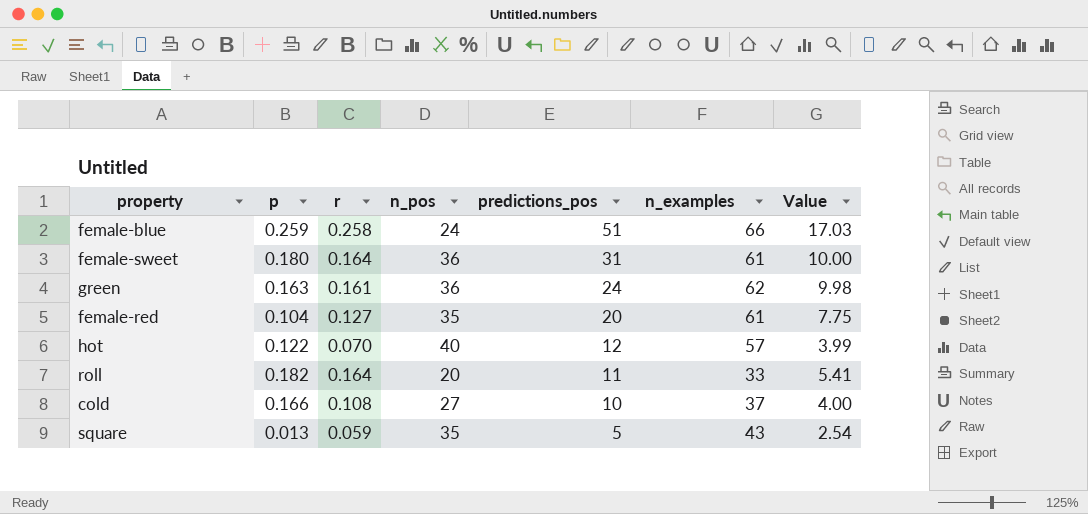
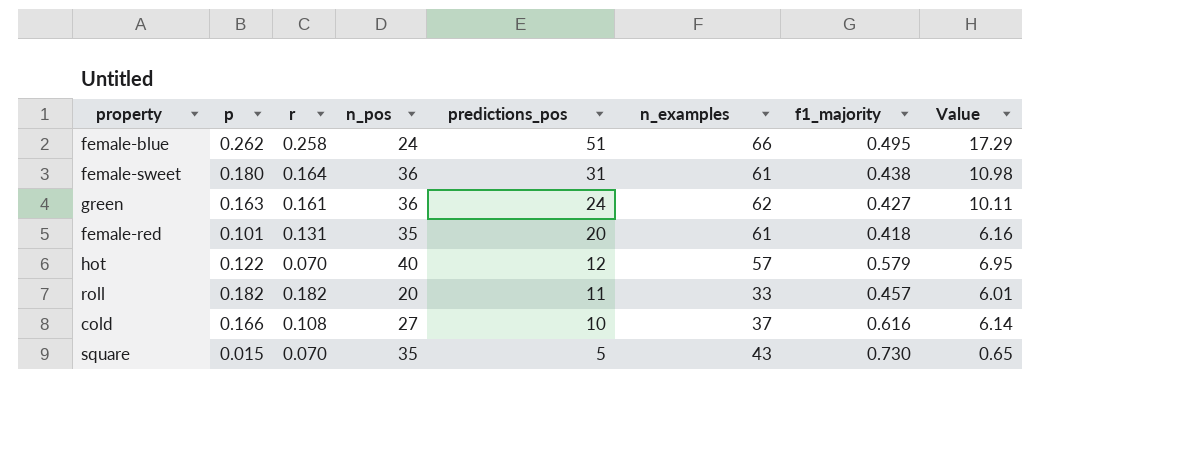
column f1_majority | position: none -> 7
column Value | formula: [r] * [n_examples] -> [p] * [n_examples]
female-blue | p: 0.259 -> 0.262
female-red | p: 0.104 -> 0.101
female-red | r: 0.127 -> 0.131
roll | r: 0.164 -> 0.182
square | p: 0.013 -> 0.015
square | r: 0.059 -> 0.070

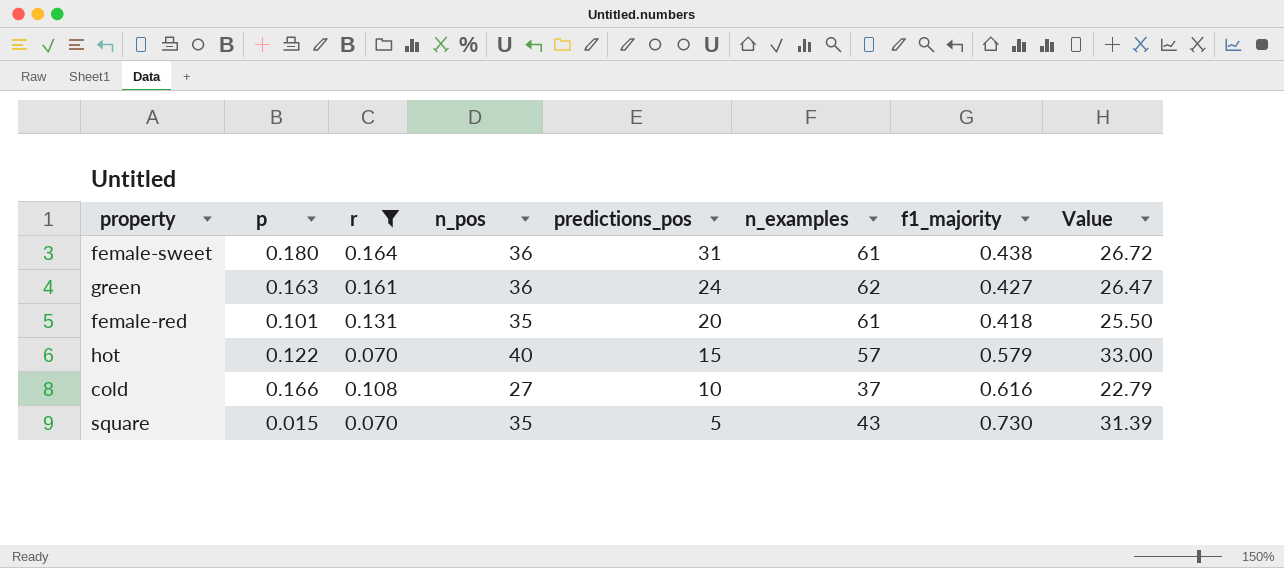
filter: none -> r <= 0.164
column Value | formula: [p] * [n_examples] -> [n_examples] * [f1_majority]
hot | predictions_pos: 12 -> 15

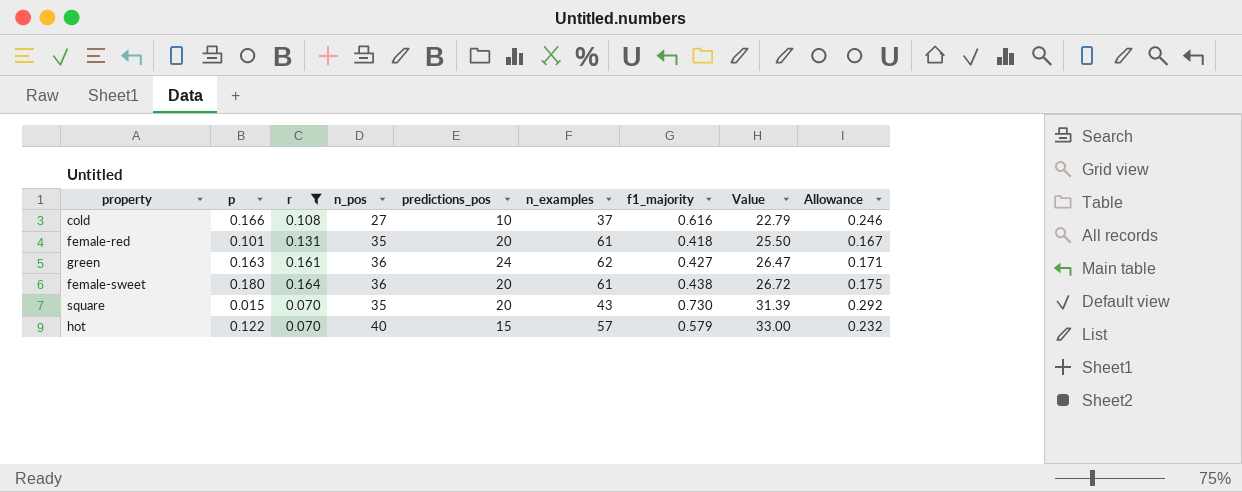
row order: predictions_pos descending -> Value ascending
column Allowance | formula: none -> [f1_majority] * 0.4
female-sweet | predictions_pos: 31 -> 20
square | predictions_pos: 5 -> 20

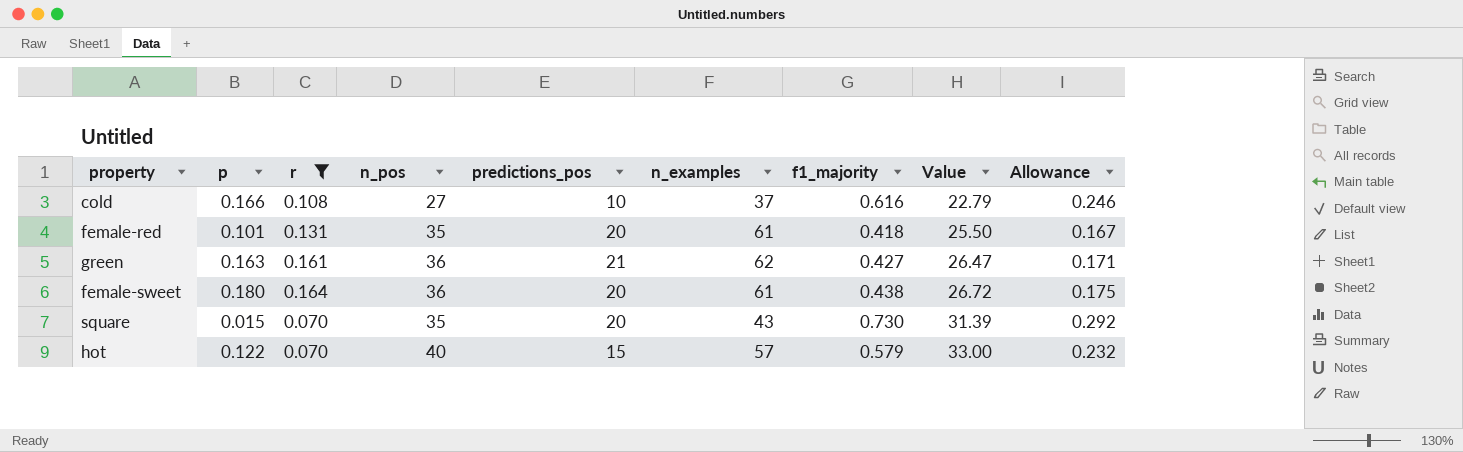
green | predictions_pos: 24 -> 21

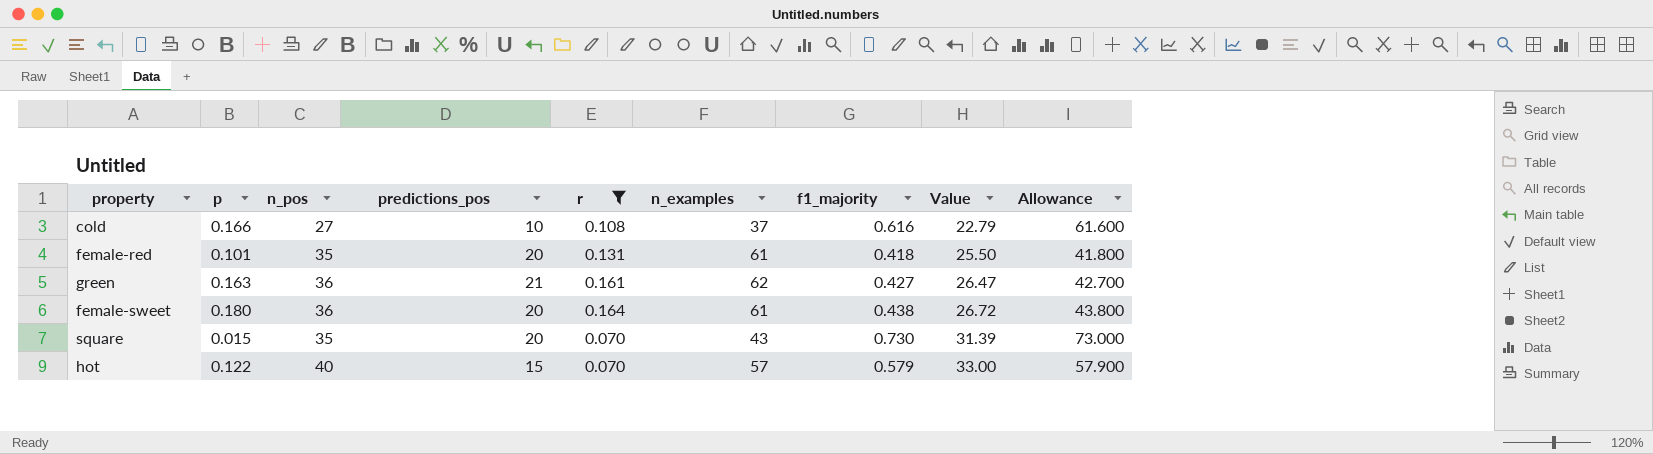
column r | position: 3 -> 5
column Allowance | formula: [f1_majority] * 0.4 -> [f1_majority] * 100

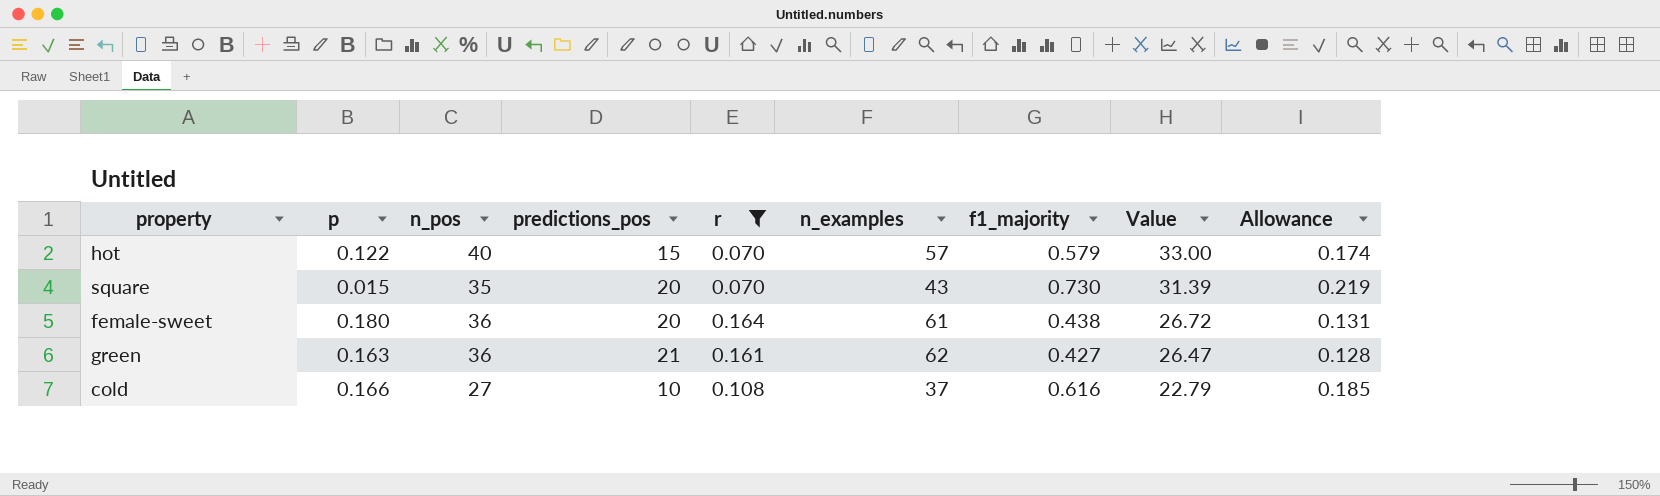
row order: Value ascending -> Value descending
column Allowance | formula: [f1_majority] * 100 -> [f1_majority] * 0.3
row female-red: 0.101 | 35 | 20 | 0.131 | 61 | 0.418 | 25.50 | 41.800 -> none

